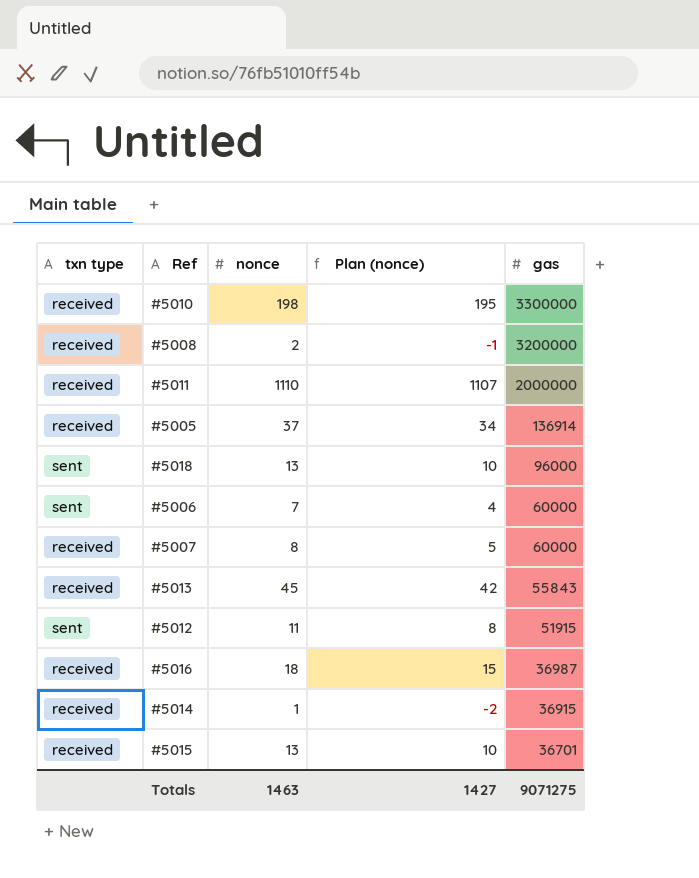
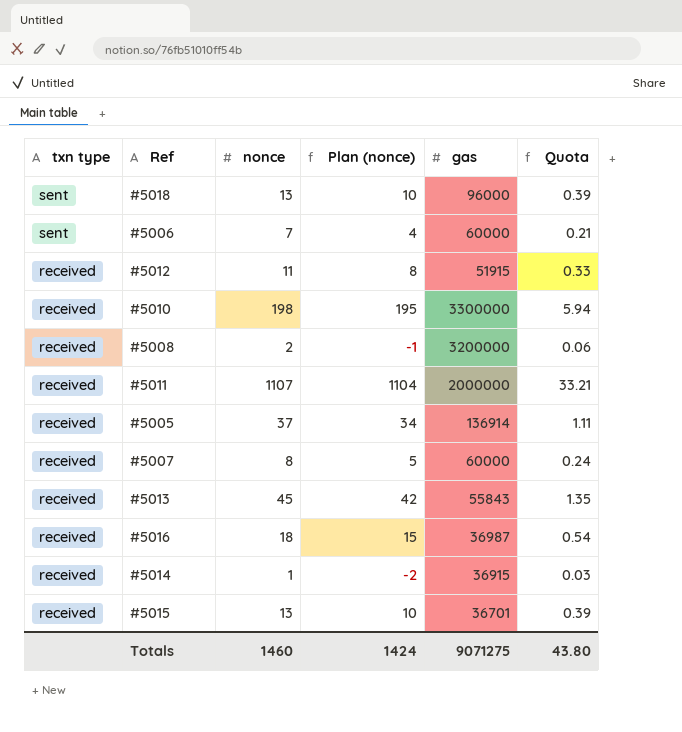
row order: gas descending -> txn type descending
column Quota | formula: none -> [nonce] * 0.03
#5012 | txn type: sent -> received
#5011 | nonce: 1110 -> 1107
#5011 | Plan (nonce): 1107 -> 1104
Totals | nonce: 1463 -> 1460
Totals | Plan (nonce): 1427 -> 1424

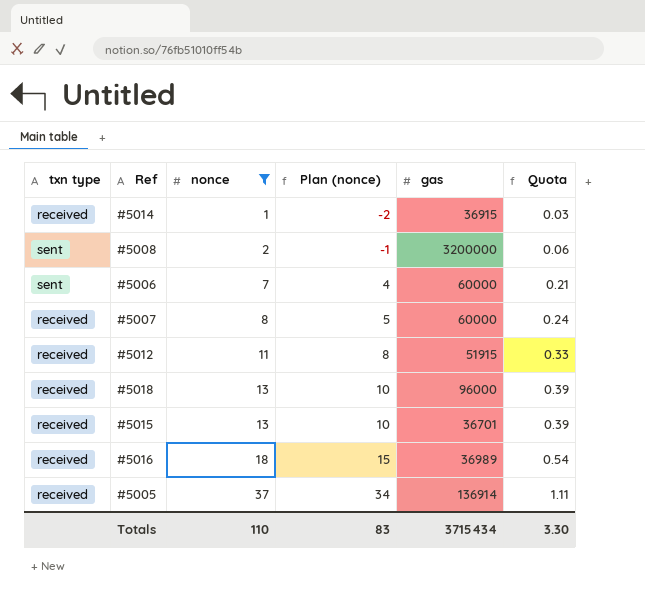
filter: none -> nonce <= 37
row order: txn type descending -> nonce ascending
#5008 | txn type: received -> sent
#5018 | txn type: sent -> received
#5016 | gas: 36987 -> 36989
Totals | nonce: 1460 -> 110
Totals | Plan (nonce): 1424 -> 83
Totals | gas: 9071275 -> 3715434
Totals | Quota: 43.80 -> 3.30

